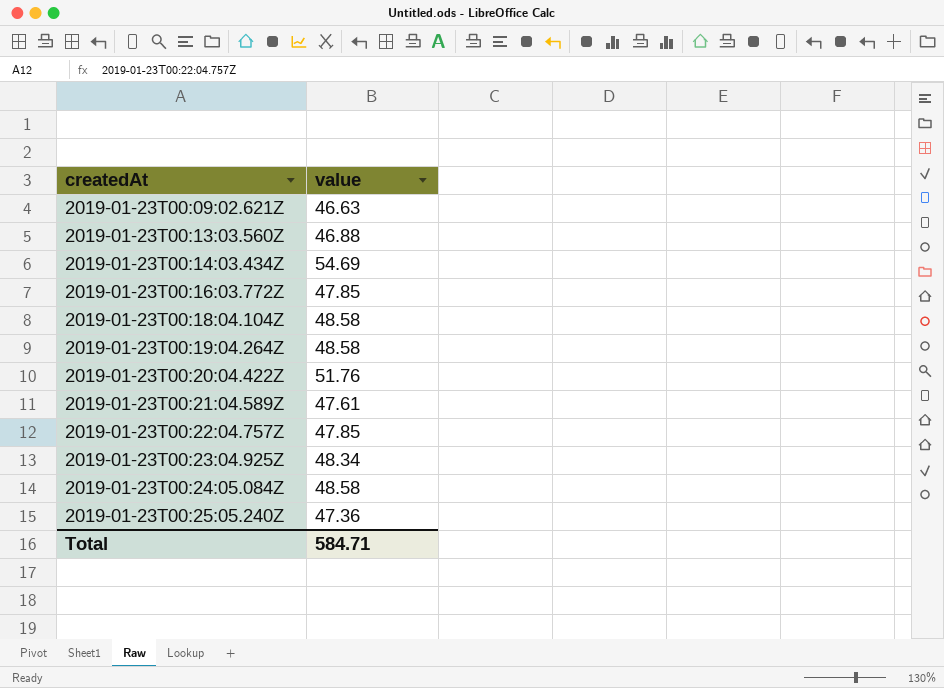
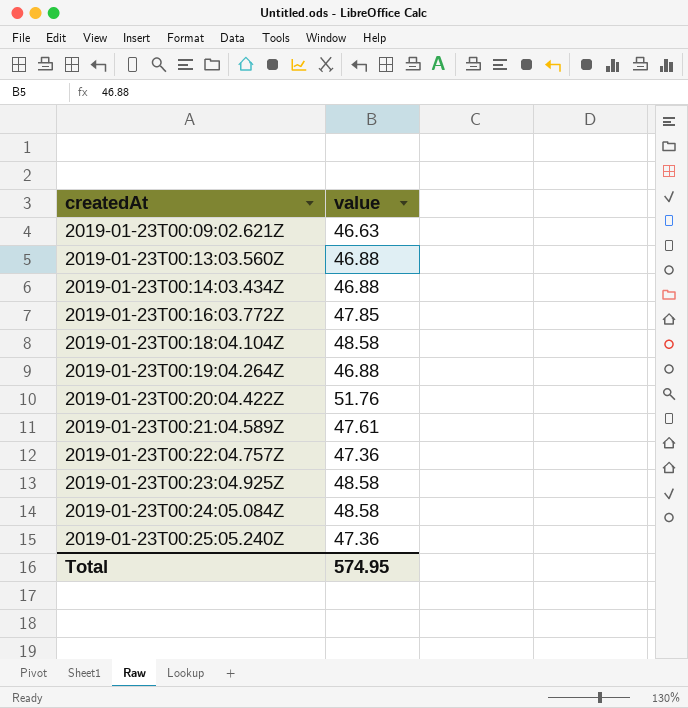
2019-01-23T00:14:03.434Z | value: 54.69 -> 46.88
2019-01-23T00:19:04.264Z | value: 48.58 -> 46.88
2019-01-23T00:22:04.757Z | value: 47.85 -> 47.36
2019-01-23T00:23:04.925Z | value: 48.34 -> 48.58
Total | value: 584.71 -> 574.95

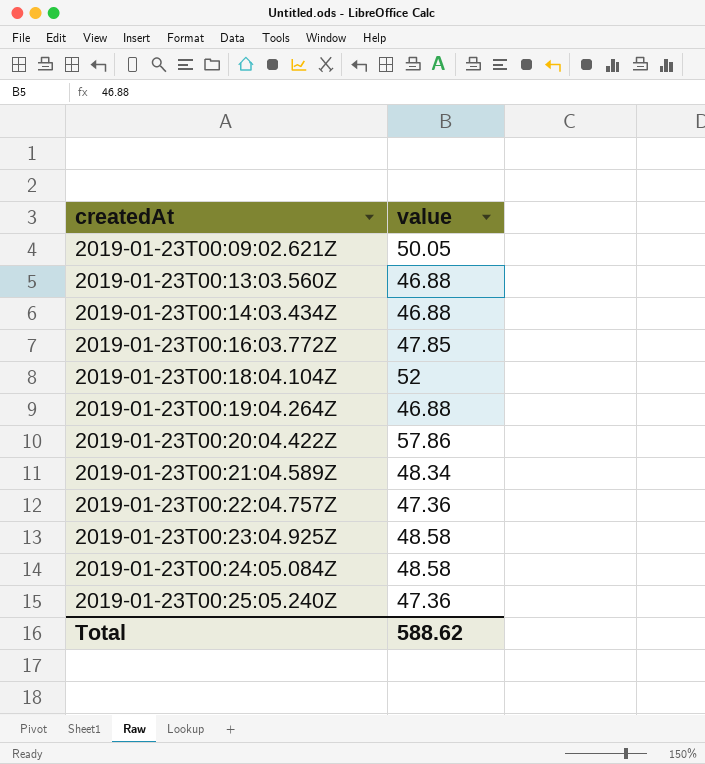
2019-01-23T00:09:02.621Z | value: 46.63 -> 50.05
2019-01-23T00:18:04.104Z | value: 48.58 -> 52
2019-01-23T00:20:04.422Z | value: 51.76 -> 57.86
2019-01-23T00:21:04.589Z | value: 47.61 -> 48.34
Total | value: 574.95 -> 588.62

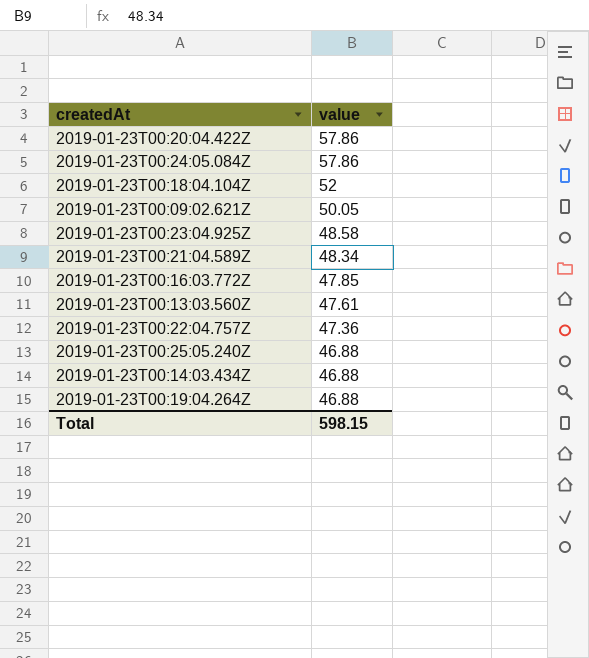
row order: createdAt ascending -> value descending
2019-01-23T00:24:05.084Z | value: 48.58 -> 57.86
2019-01-23T00:13:03.560Z | value: 46.88 -> 47.61
2019-01-23T00:25:05.240Z | value: 47.36 -> 46.88
Total | value: 588.62 -> 598.15

